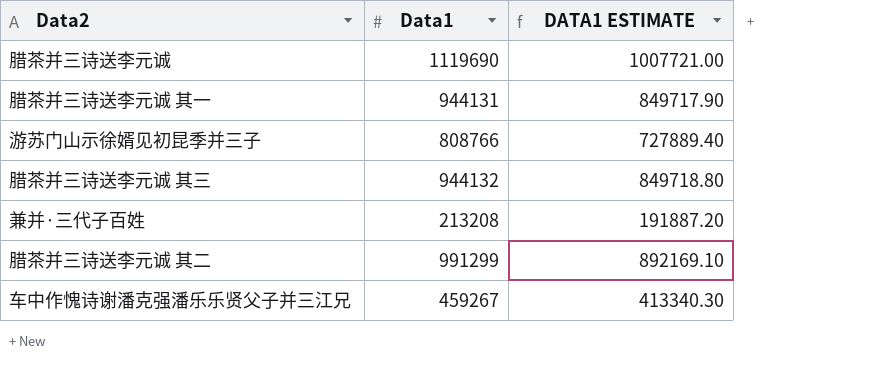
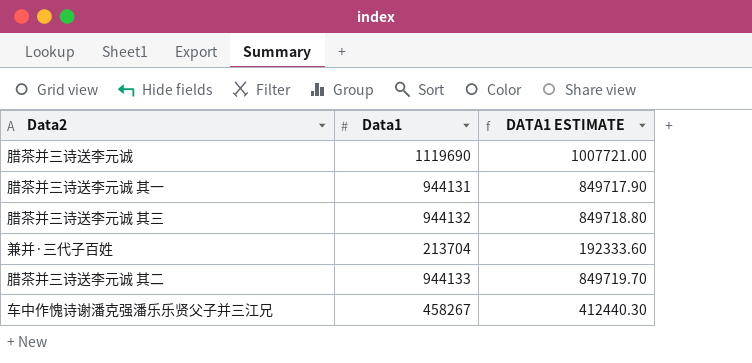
row 游苏门山示徐婿见初昆季并三子: 808766 | 727889.40 -> none
兼并·三代子百姓 | Data1: 213208 -> 213704
兼并·三代子百姓 | DATA1 ESTIMATE: 191887.20 -> 192333.60
腊茶并三诗送李元诚 其二 | Data1: 991299 -> 944133
腊茶并三诗送李元诚 其二 | DATA1 ESTIMATE: 892169.10 -> 849719.70
车中作愧诗谢潘克强潘乐乐贤父子并三江兄 | Data1: 459267 -> 458267
车中作愧诗谢潘克强潘乐乐贤父子并三江兄 | DATA1 ESTIMATE: 413340.30 -> 412440.30

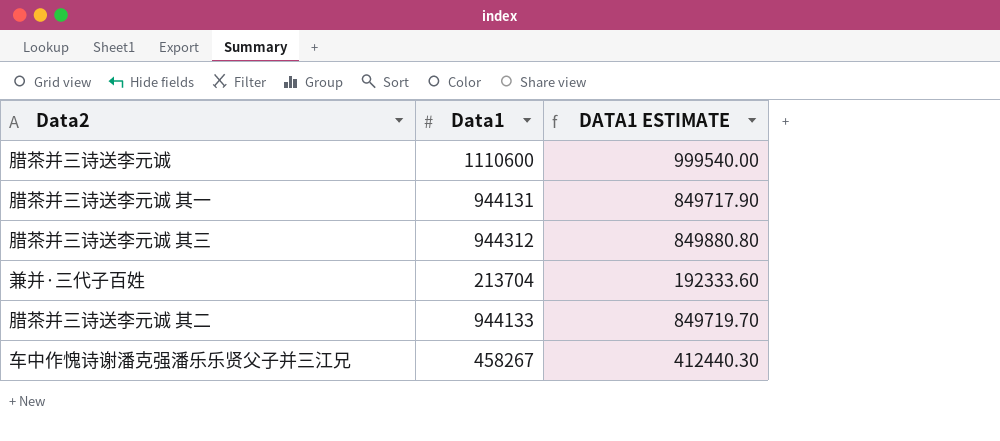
腊茶并三诗送李元诚 | Data1: 1119690 -> 1110600
腊茶并三诗送李元诚 | DATA1 ESTIMATE: 1007721.00 -> 999540.00
腊茶并三诗送李元诚 其三 | Data1: 944132 -> 944312
腊茶并三诗送李元诚 其三 | DATA1 ESTIMATE: 849718.80 -> 849880.80

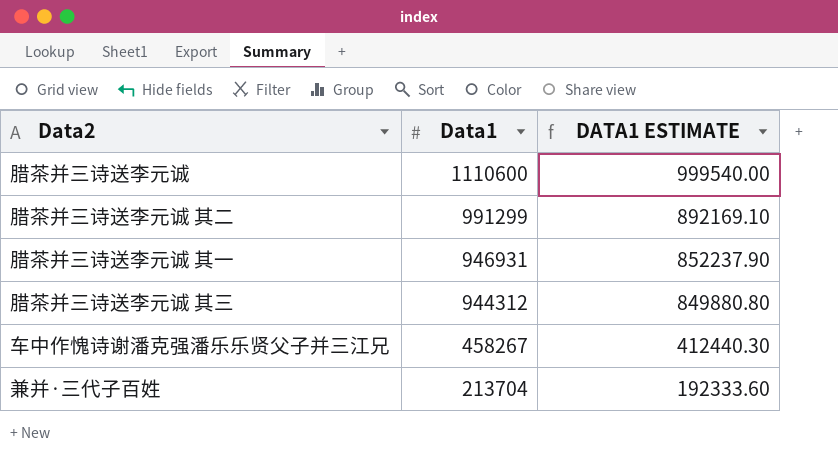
row order: none -> Data1 descending
腊茶并三诗送李元诚 其二 | Data1: 944133 -> 991299
腊茶并三诗送李元诚 其二 | DATA1 ESTIMATE: 849719.70 -> 892169.10
腊茶并三诗送李元诚 其一 | Data1: 944131 -> 946931
腊茶并三诗送李元诚 其一 | DATA1 ESTIMATE: 849717.90 -> 852237.90

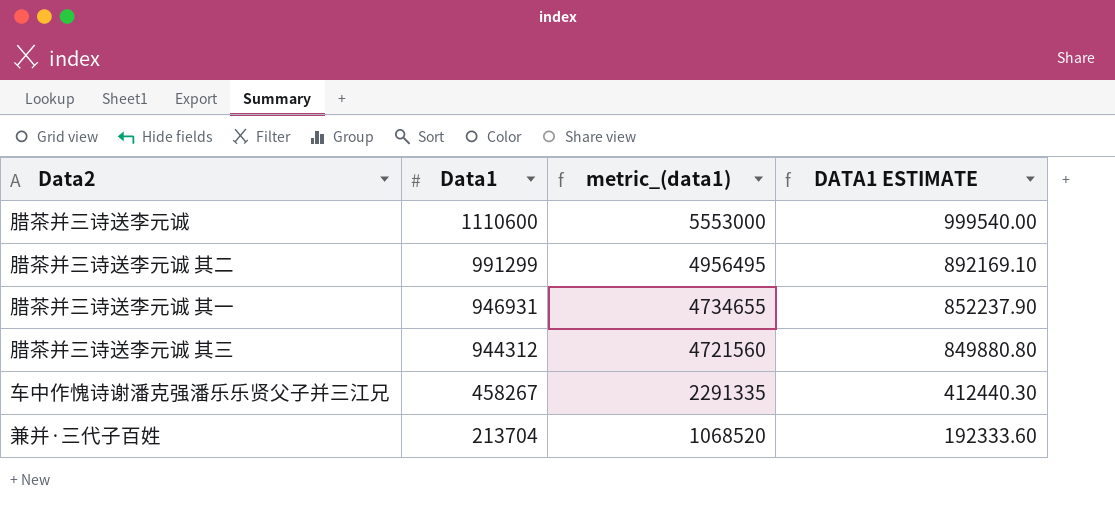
column metric_(data1) | formula: none -> [Data1] * 5

